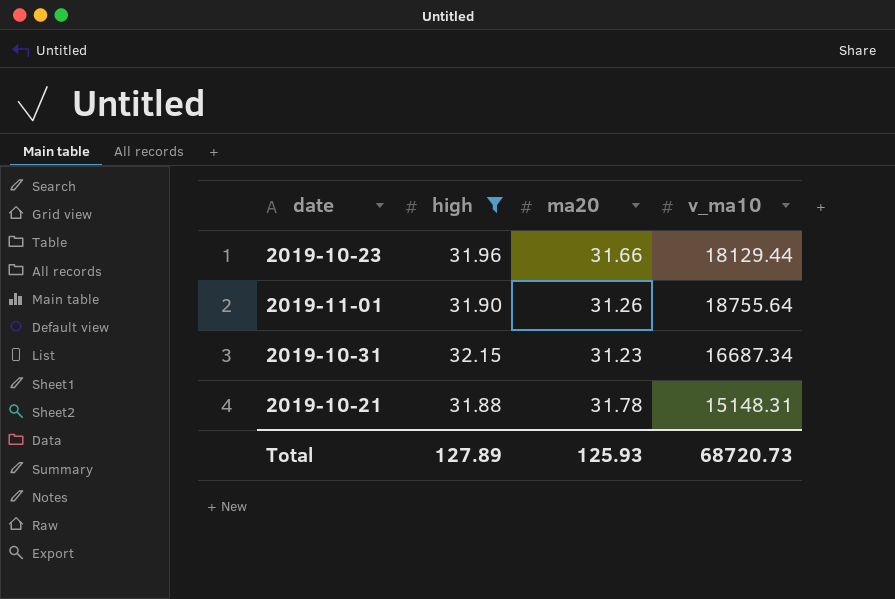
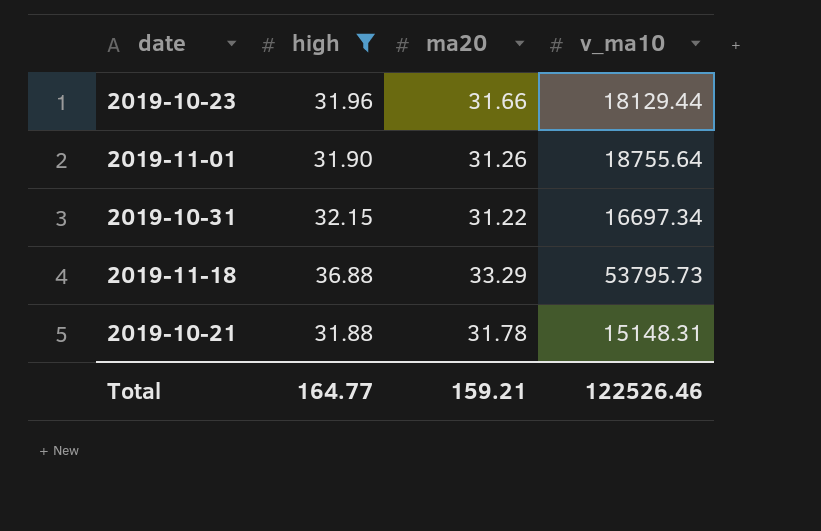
2019-10-31 | ma20: 31.23 -> 31.22
2019-10-31 | v_ma10: 16687.34 -> 16697.34
row 2019-11-18: none -> 36.88 | 33.29 | 53795.73
Total | high: 127.89 -> 164.77
Total | ma20: 125.93 -> 159.21
Total | v_ma10: 68720.73 -> 122526.46

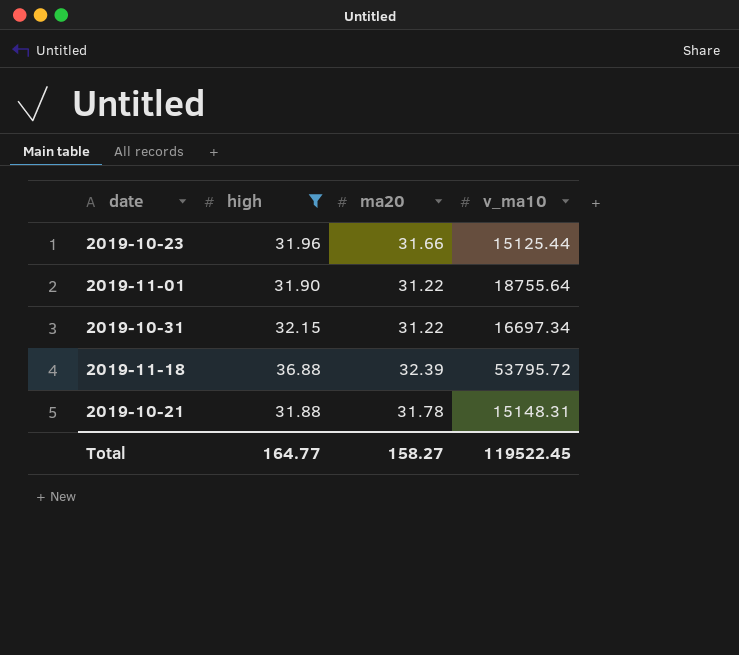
2019-10-23 | v_ma10: 18129.44 -> 15125.44
2019-11-01 | ma20: 31.26 -> 31.22
2019-11-18 | ma20: 33.29 -> 32.39
2019-11-18 | v_ma10: 53795.73 -> 53795.72
Total | ma20: 159.21 -> 158.27
Total | v_ma10: 122526.46 -> 119522.45

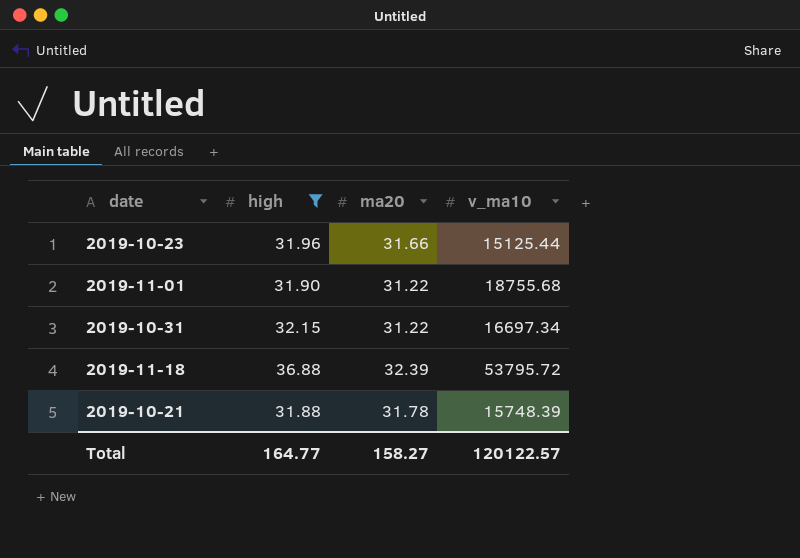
2019-11-01 | v_ma10: 18755.64 -> 18755.68
2019-10-21 | v_ma10: 15148.31 -> 15748.39
Total | v_ma10: 119522.45 -> 120122.57

